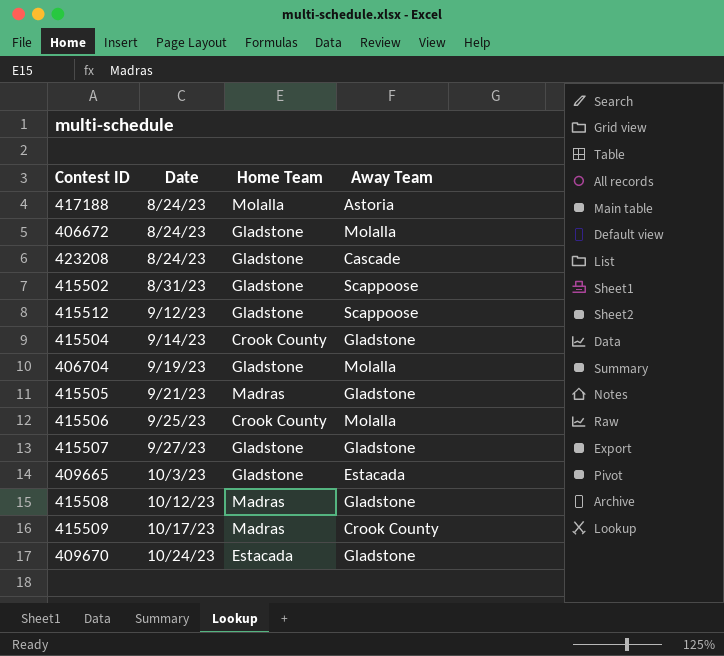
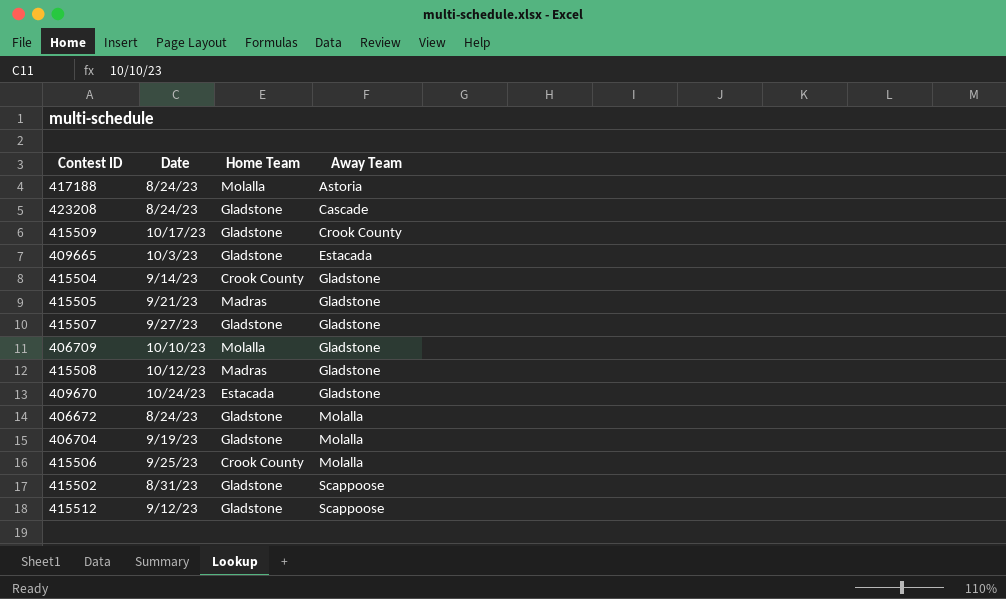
row order: Date ascending -> Away Team ascending
415509 | Home Team: Madras -> Gladstone
row 406709: none -> 10/10/23 | Molalla | Gladstone

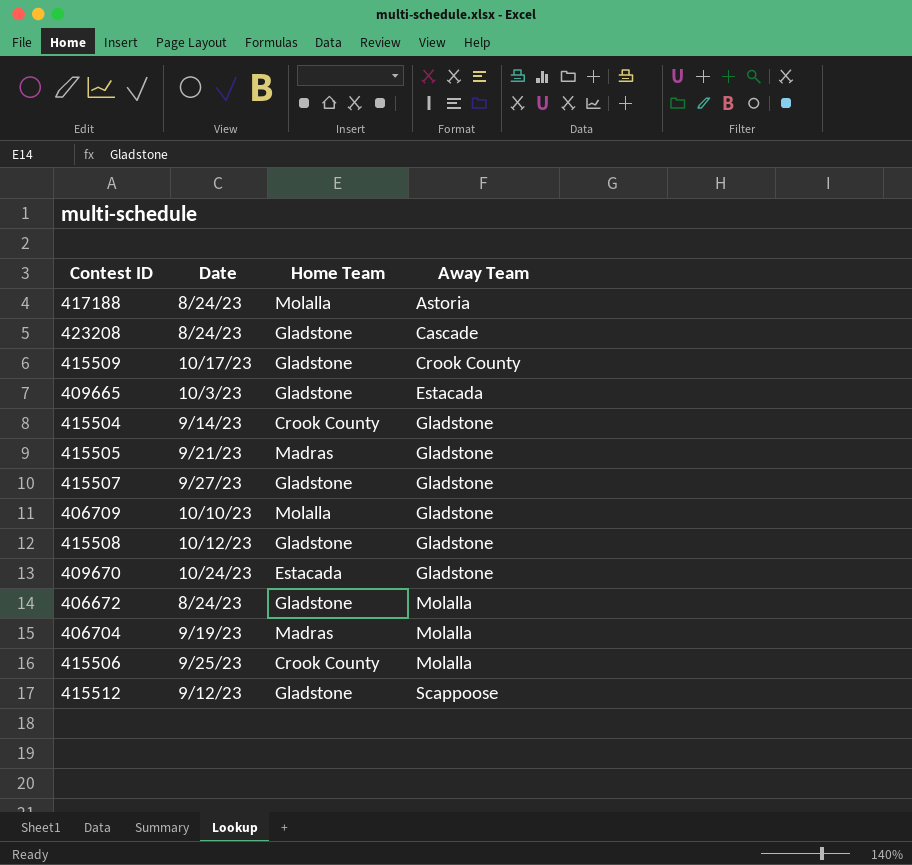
row 415502: 8/31/23 | Gladstone | Scappoose -> none
415508 | Home Team: Madras -> Gladstone
406704 | Home Team: Gladstone -> Madras

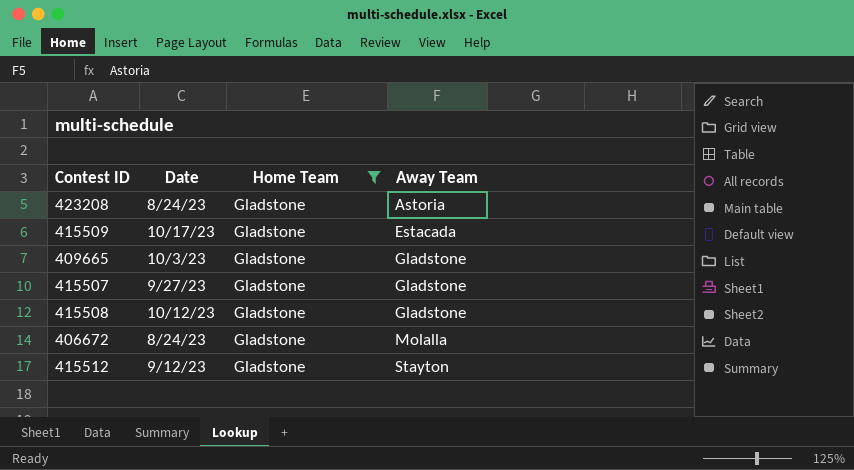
filter: none -> Home Team = Gladstone
423208 | Away Team: Cascade -> Astoria
415509 | Away Team: Crook County -> Estacada
409665 | Away Team: Estacada -> Gladstone
415512 | Away Team: Scappoose -> Stayton

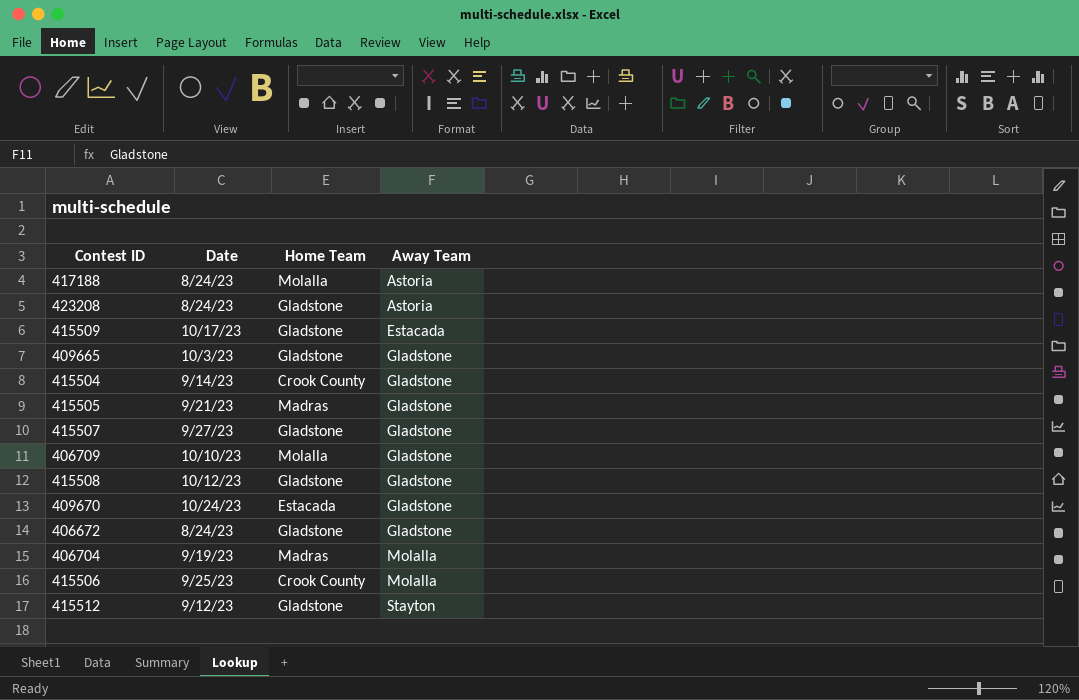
filter: Home Team = Gladstone -> none
406672 | Away Team: Molalla -> Gladstone

